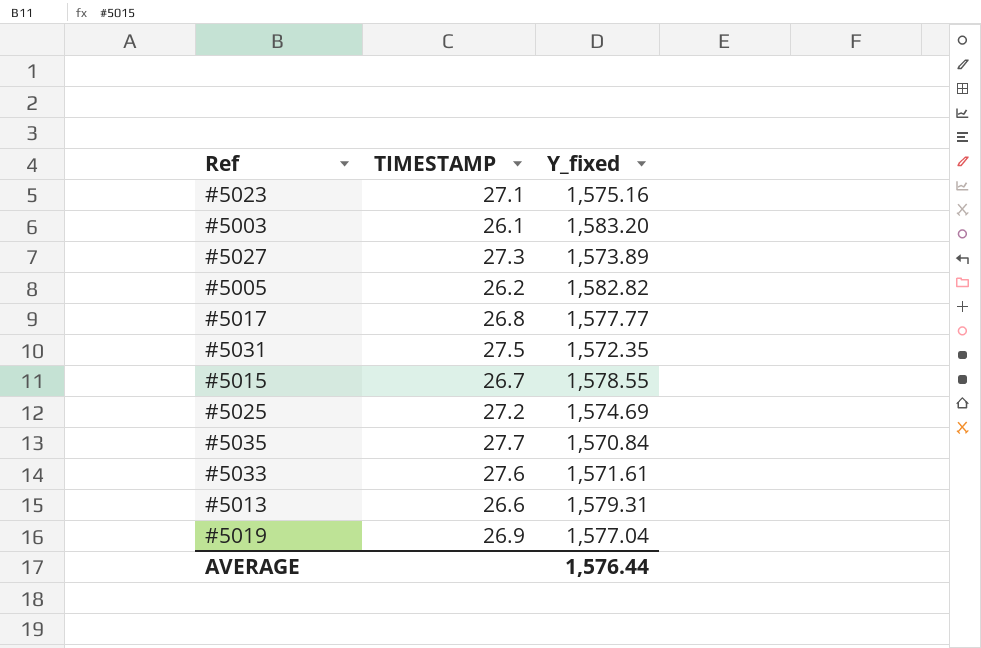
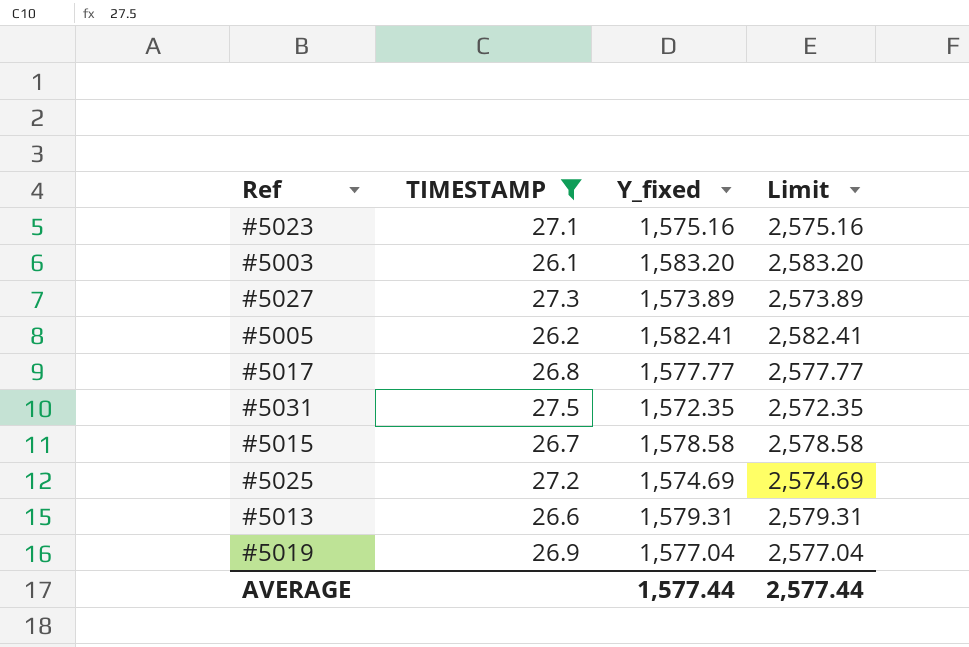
filter: none -> TIMESTAMP <= 27.5
column Limit | formula: none -> [Y_fixed] + 1000
#5005 | Y_fixed: 1,582.82 -> 1,582.41
#5015 | Y_fixed: 1,578.55 -> 1,578.58
AVERAGE | Y_fixed: 1,576.44 -> 1,577.44

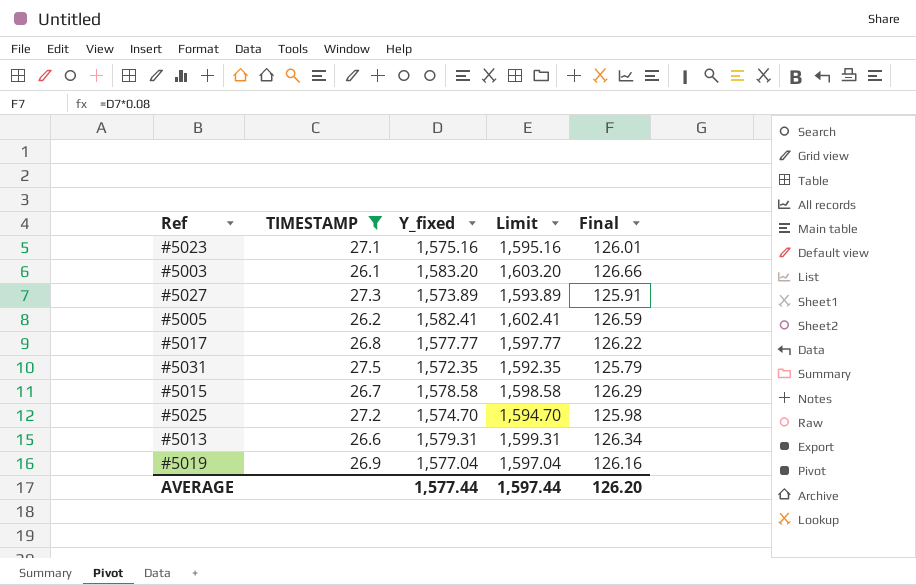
column Limit | formula: [Y_fixed] + 1000 -> [Y_fixed] + 20
column Final | formula: none -> [Y_fixed] * 0.08
#5025 | Y_fixed: 1,574.69 -> 1,574.70
AVERAGE | Limit: 2,577.44 -> 1,597.44

